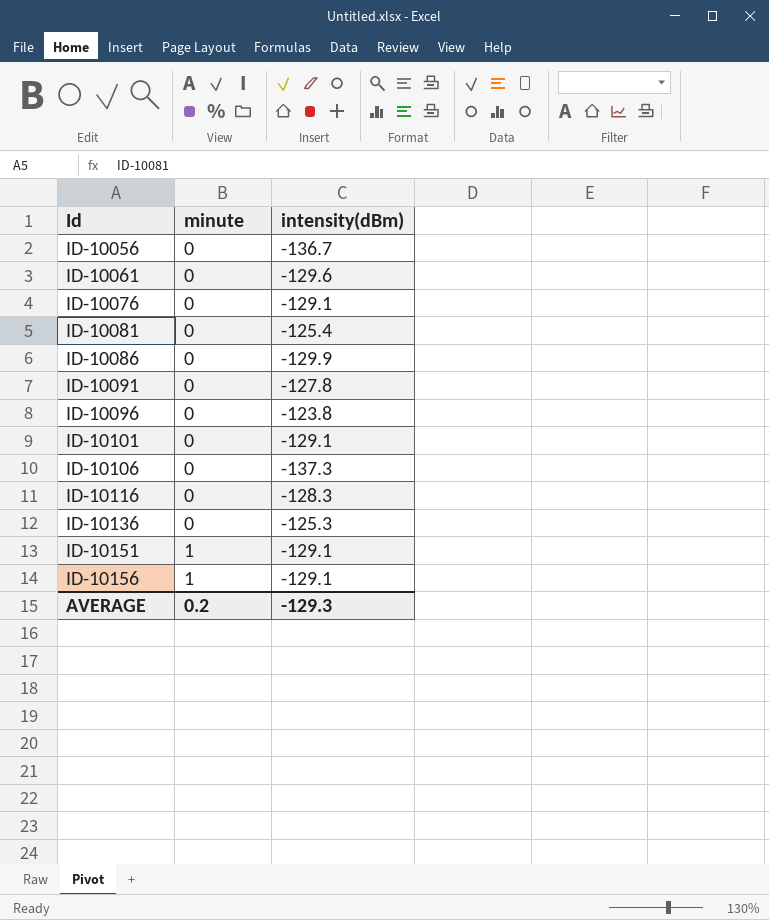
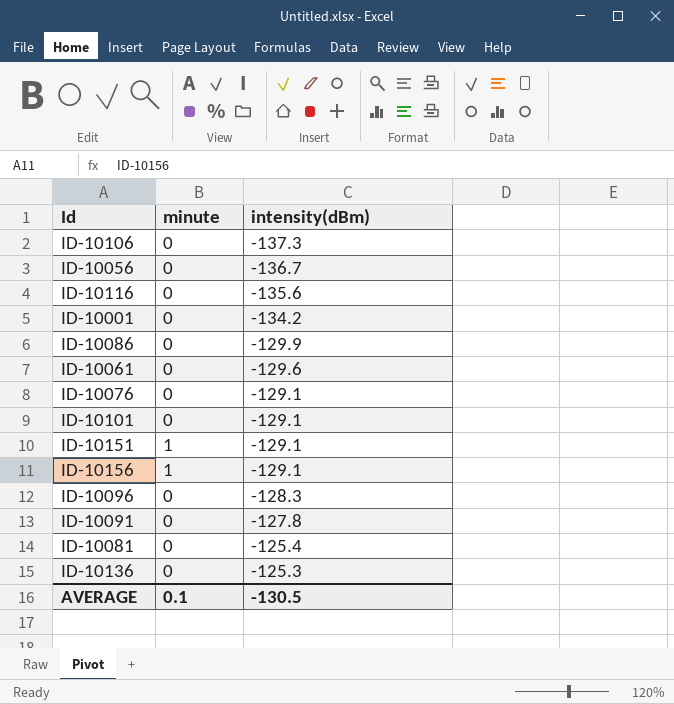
row order: Id ascending -> intensity(dBm) ascending
ID-10116 | intensity(dBm): -128.3 -> -135.6
row ID-10001: none -> 0 | -134.2
ID-10096 | intensity(dBm): -123.8 -> -128.3
AVERAGE | minute: 0.2 -> 0.1
AVERAGE | intensity(dBm): -129.3 -> -130.5

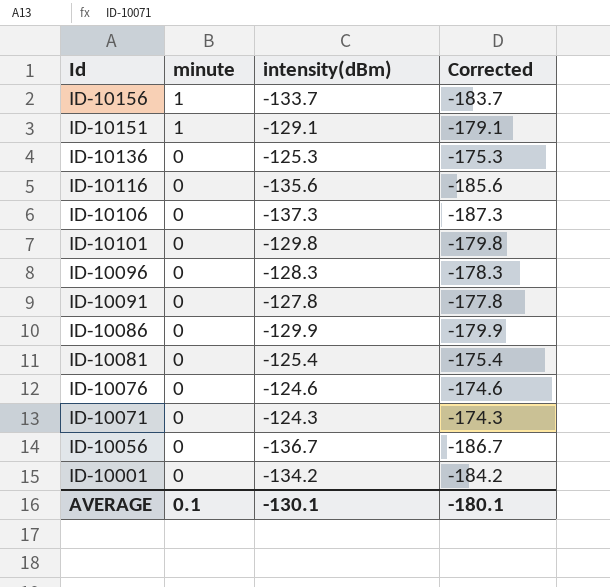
row order: intensity(dBm) ascending -> Id descending
column Corrected | formula: none -> [intensity(dBm)] - 50
row ID-10061: 0 | -129.6 -> none
ID-10156 | intensity(dBm): -129.1 -> -133.7
ID-10101 | intensity(dBm): -129.1 -> -129.8
ID-10076 | intensity(dBm): -129.1 -> -124.6
row ID-10071: none -> 0 | -124.3 | -174.3
AVERAGE | intensity(dBm): -130.5 -> -130.1

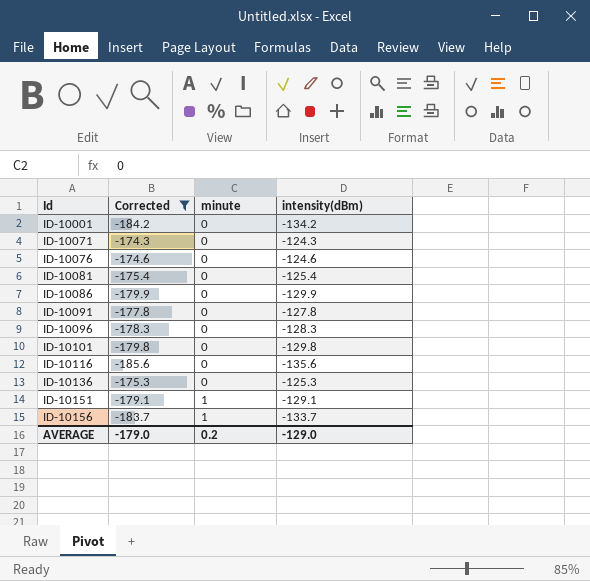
filter: none -> Corrected >= -185.6
row order: Id descending -> Id ascending
column Corrected | position: 4 -> 2
AVERAGE | Corrected: -180.1 -> -179.0
AVERAGE | minute: 0.1 -> 0.2
AVERAGE | intensity(dBm): -130.1 -> -129.0

